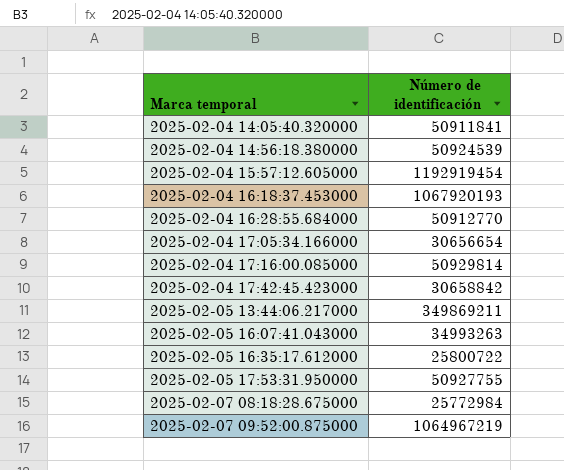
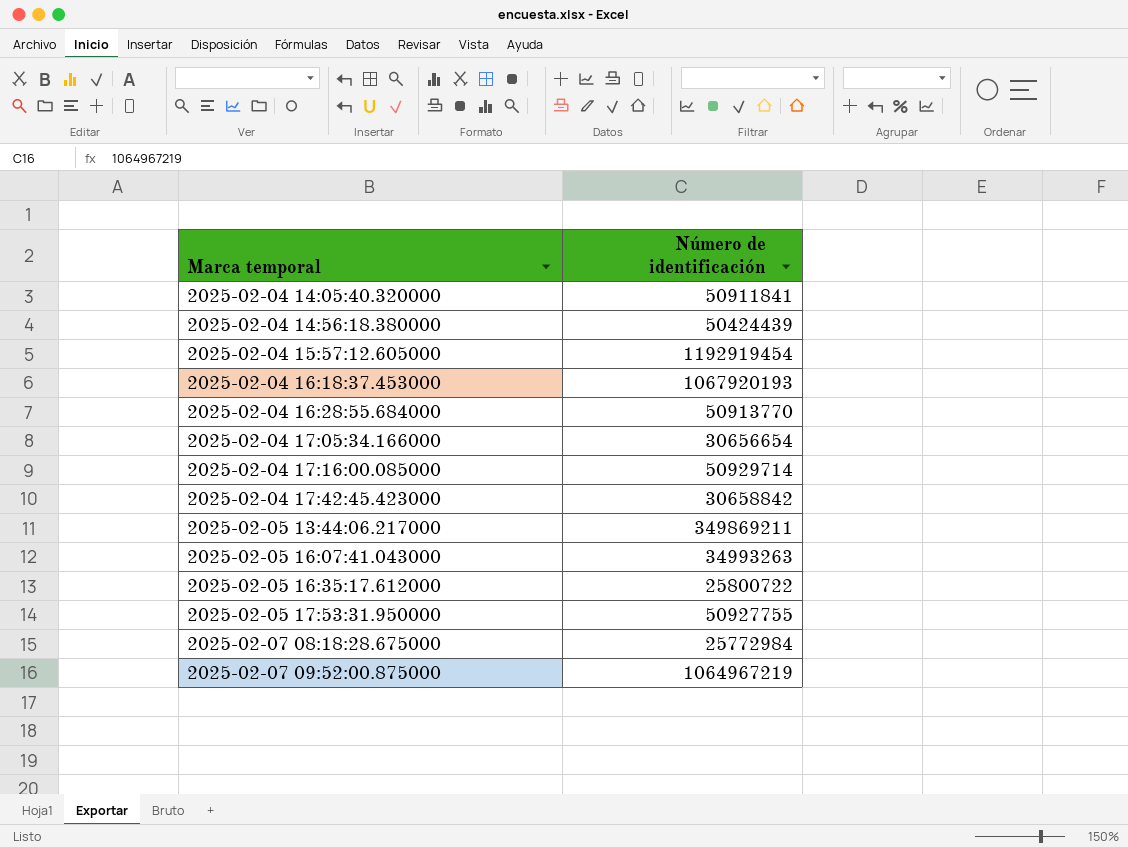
2025-02-04 14:56:18.380000 | Número de identificación: 50924539 -> 50424439
2025-02-04 16:28:55.684000 | Número de identificación: 50912770 -> 50913770
2025-02-04 17:16:00.085000 | Número de identificación: 50929814 -> 50929714

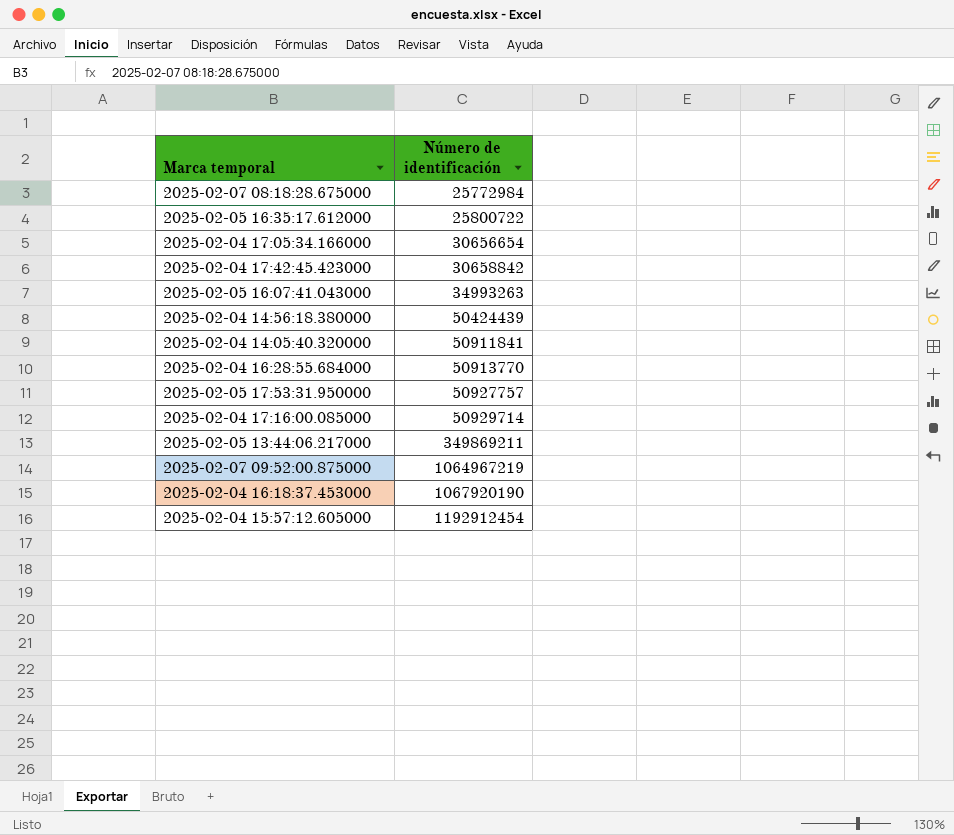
row order: Marca temporal ascending -> Número de identificación ascending
2025-02-05 17:53:31.950000 | Número de identificación: 50927755 -> 50927757
2025-02-04 16:18:37.453000 | Número de identificación: 1067920193 -> 1067920190
2025-02-04 15:57:12.605000 | Número de identificación: 1192919454 -> 1192912454

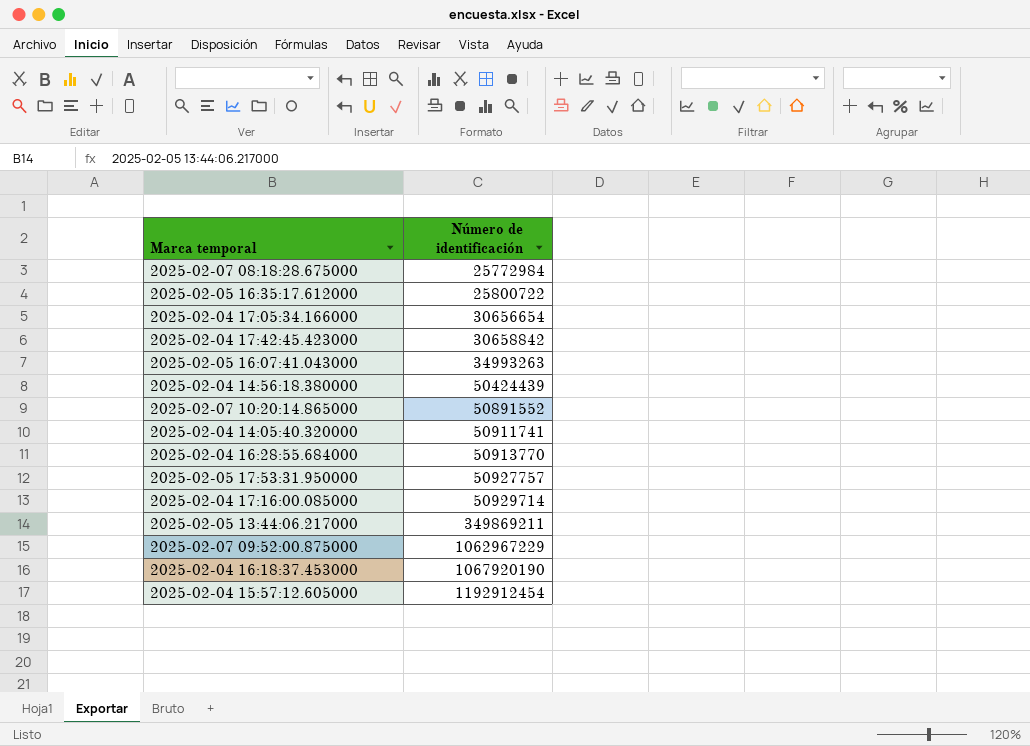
row 2025-02-07 10:20:14.865000: none -> 50891552
2025-02-04 14:05:40.320000 | Número de identificación: 50911841 -> 50911741
2025-02-07 09:52:00.875000 | Número de identificación: 1064967219 -> 1062967229

